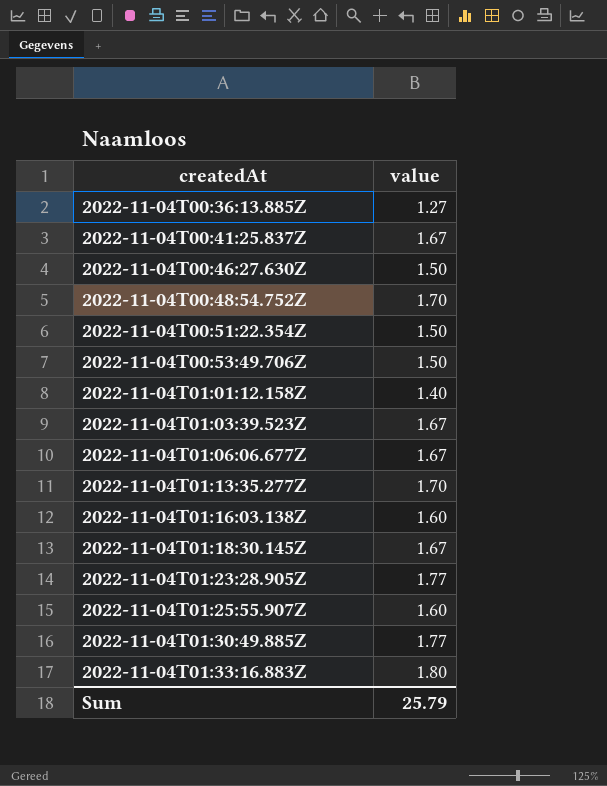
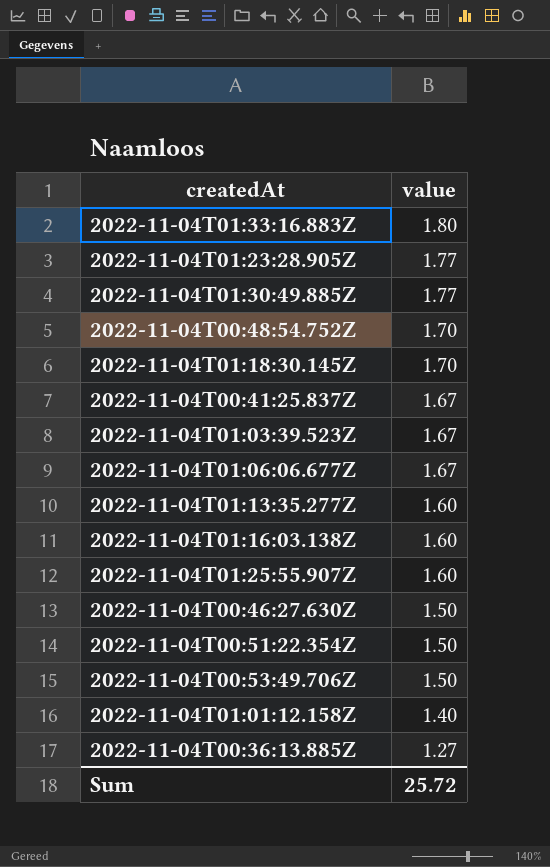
row order: createdAt ascending -> value descending
2022-11-04T01:18:30.145Z | value: 1.67 -> 1.70
2022-11-04T01:13:35.277Z | value: 1.70 -> 1.60
Sum | value: 25.79 -> 25.72

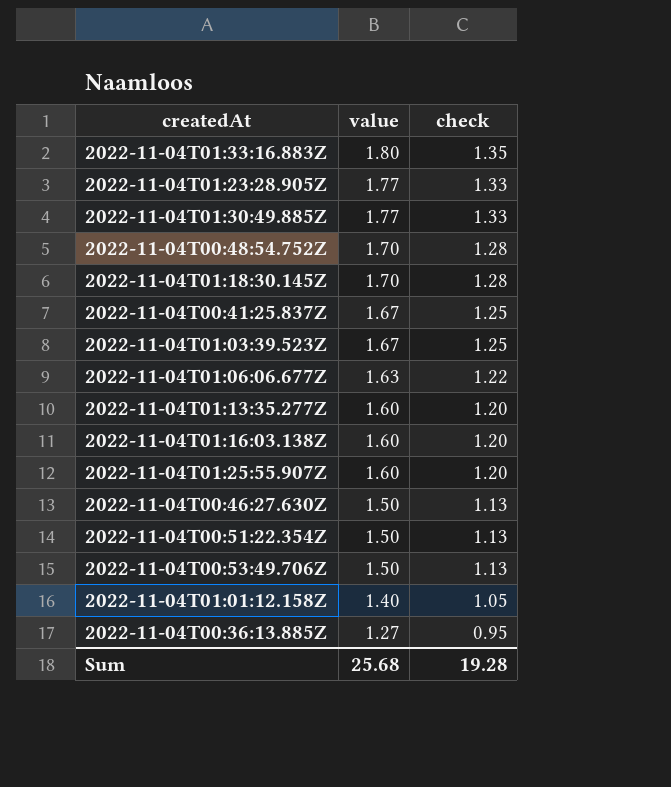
column check | formula: none -> [value] * 0.75
2022-11-04T01:06:06.677Z | value: 1.67 -> 1.63
Sum | value: 25.72 -> 25.68

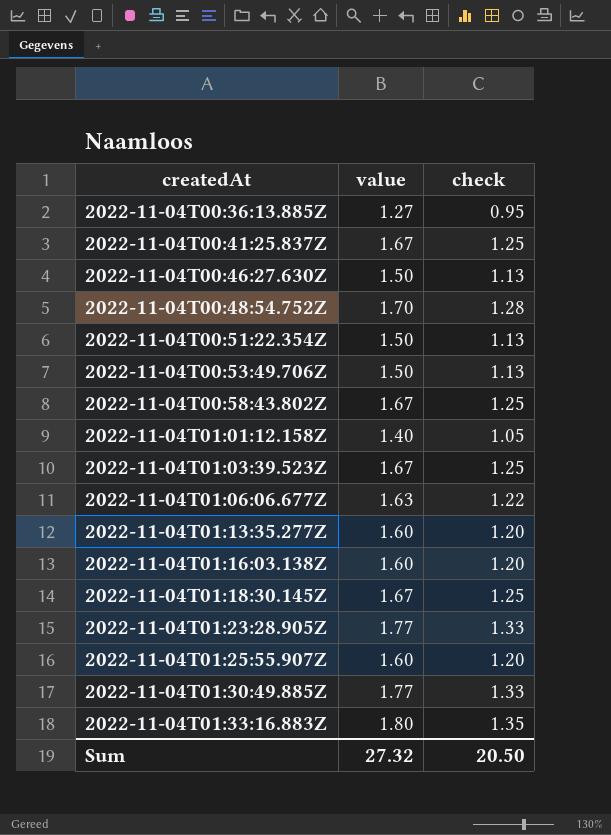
row order: value descending -> createdAt ascending
row 2022-11-04T00:58:43.802Z: none -> 1.67 | 1.25
2022-11-04T01:18:30.145Z | value: 1.70 -> 1.67
2022-11-04T01:18:30.145Z | check: 1.28 -> 1.25
Sum | value: 25.68 -> 27.32
Sum | check: 19.28 -> 20.50

